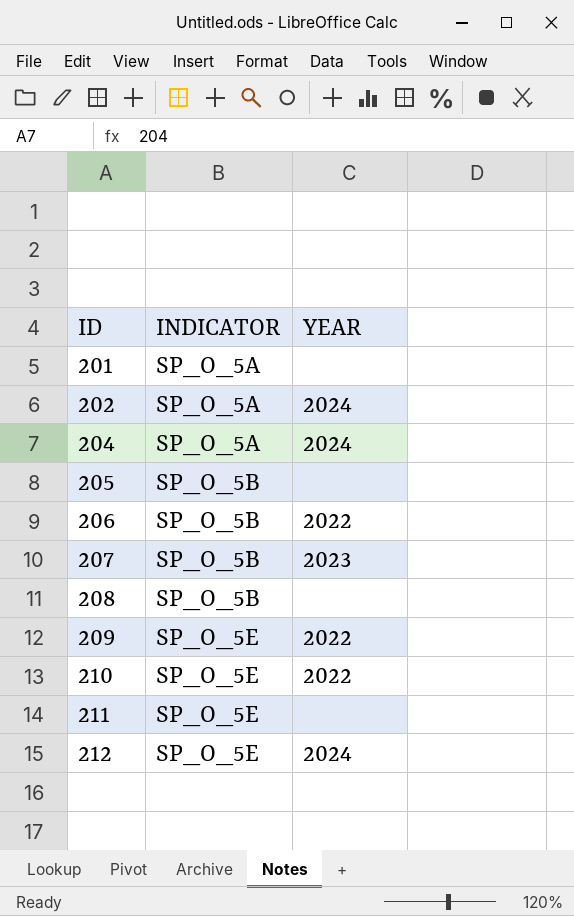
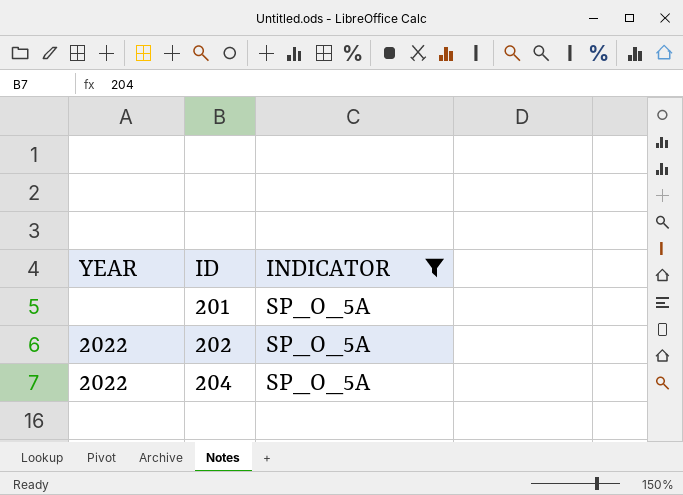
filter: none -> INDICATOR = SP_O_5A
column YEAR | position: 3 -> 1
202 | YEAR: 2024 -> 2022
204 | YEAR: 2024 -> 2022

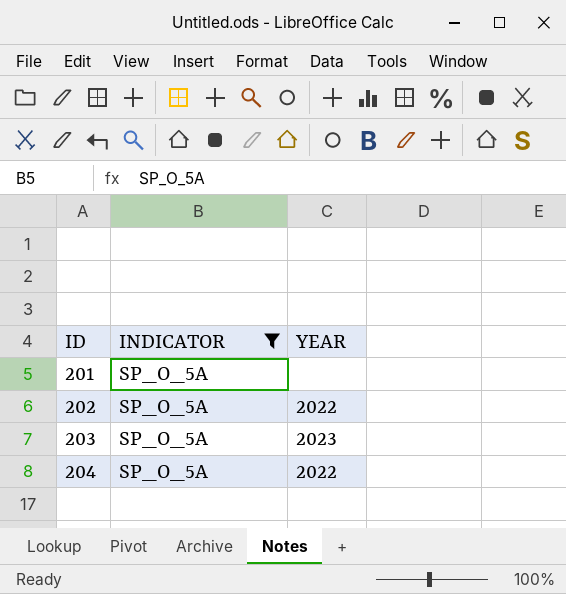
column YEAR | position: 1 -> 3
row 203: none -> SP_O_5A | 2023

